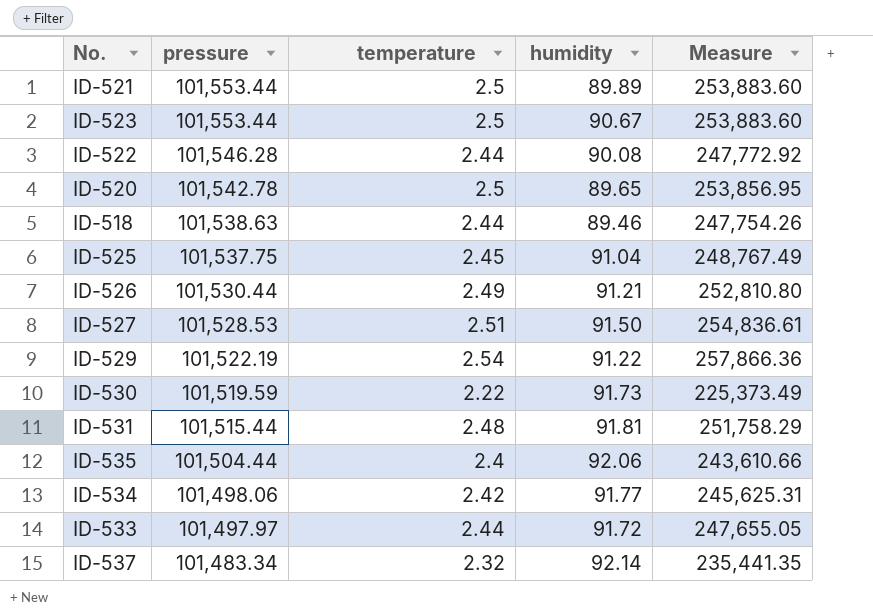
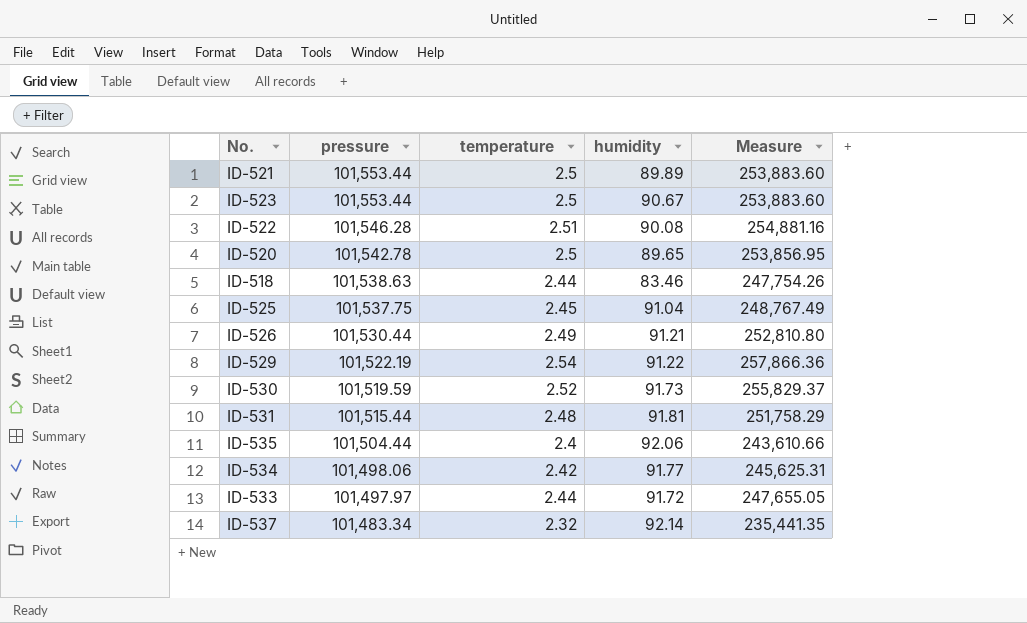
row ID-527: 101,528.53 | 2.51 | 91.50 | 254,836.61 -> none
ID-522 | temperature: 2.44 -> 2.51
ID-522 | Measure: 247,772.92 -> 254,881.16
ID-518 | humidity: 89.46 -> 83.46
ID-530 | temperature: 2.22 -> 2.52
ID-530 | Measure: 225,373.49 -> 255,829.37

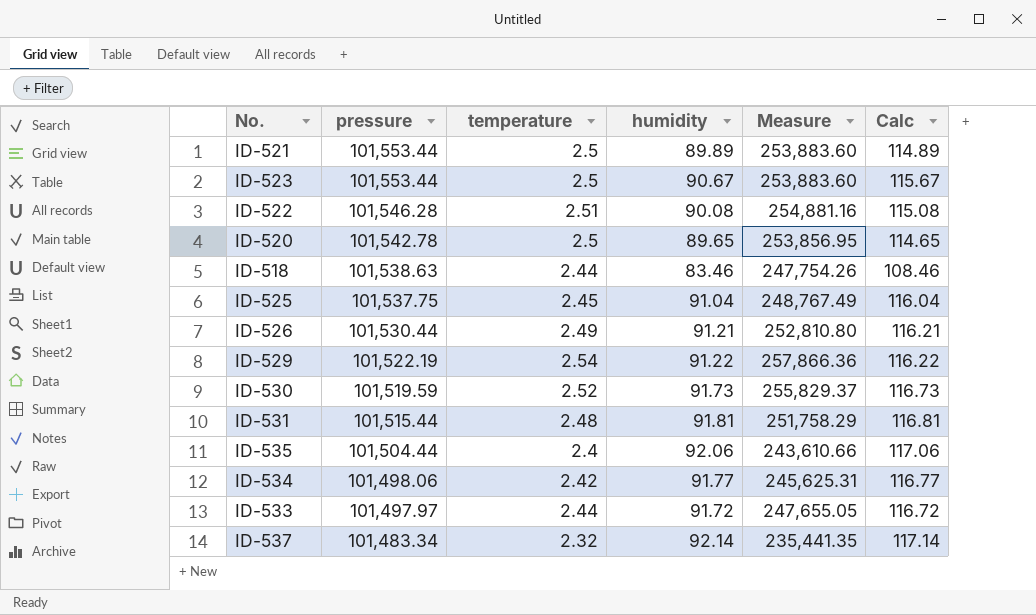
column Calc | formula: none -> [humidity] + 25

